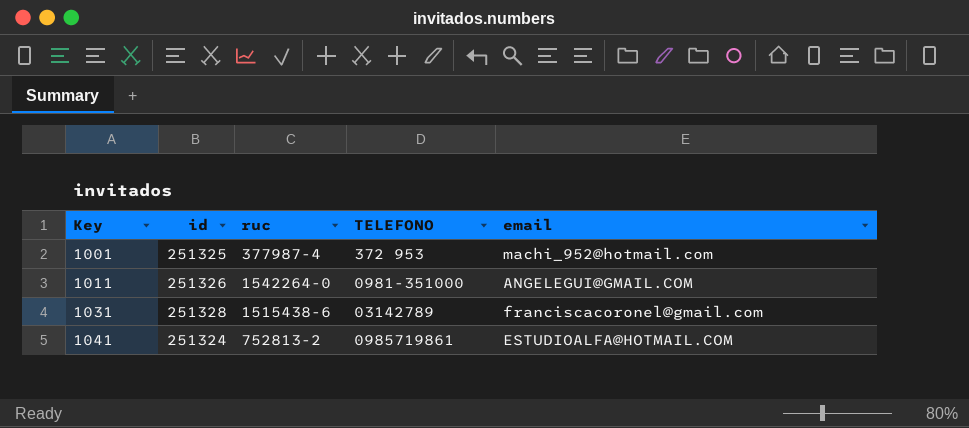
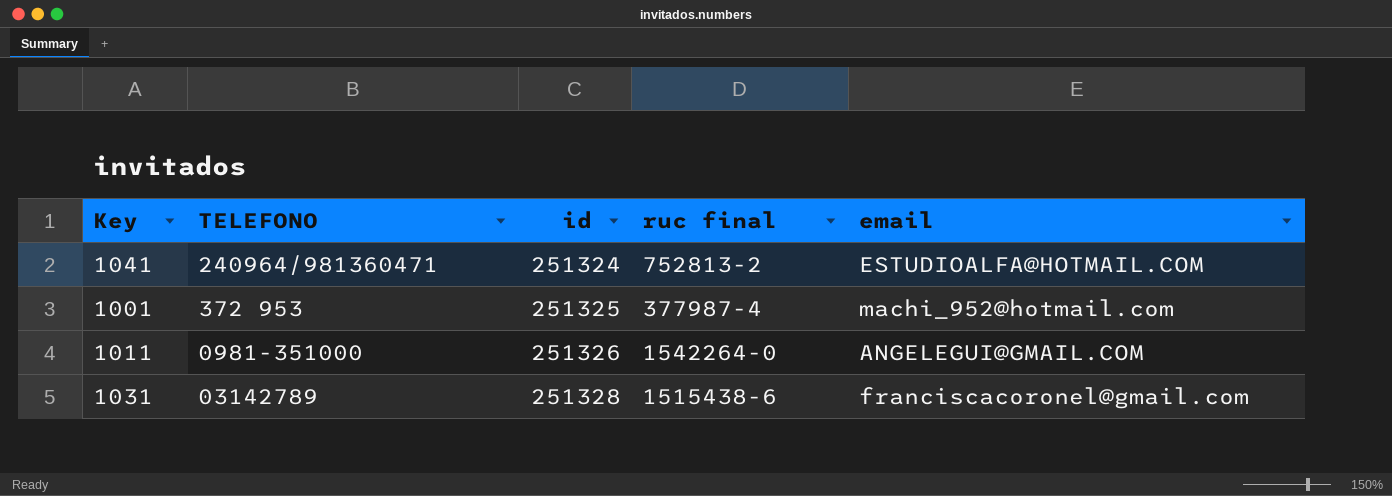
row order: Key ascending -> id ascending
column TELEFONO | position: 4 -> 2
column name: ruc -> ruc final
1041 | TELEFONO: 0985719861 -> 240964/981360471

